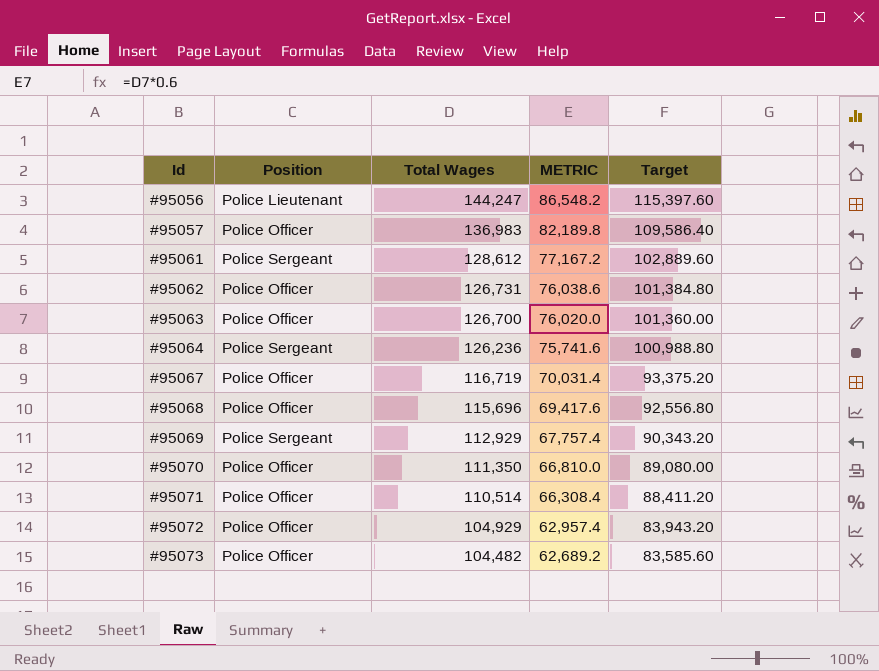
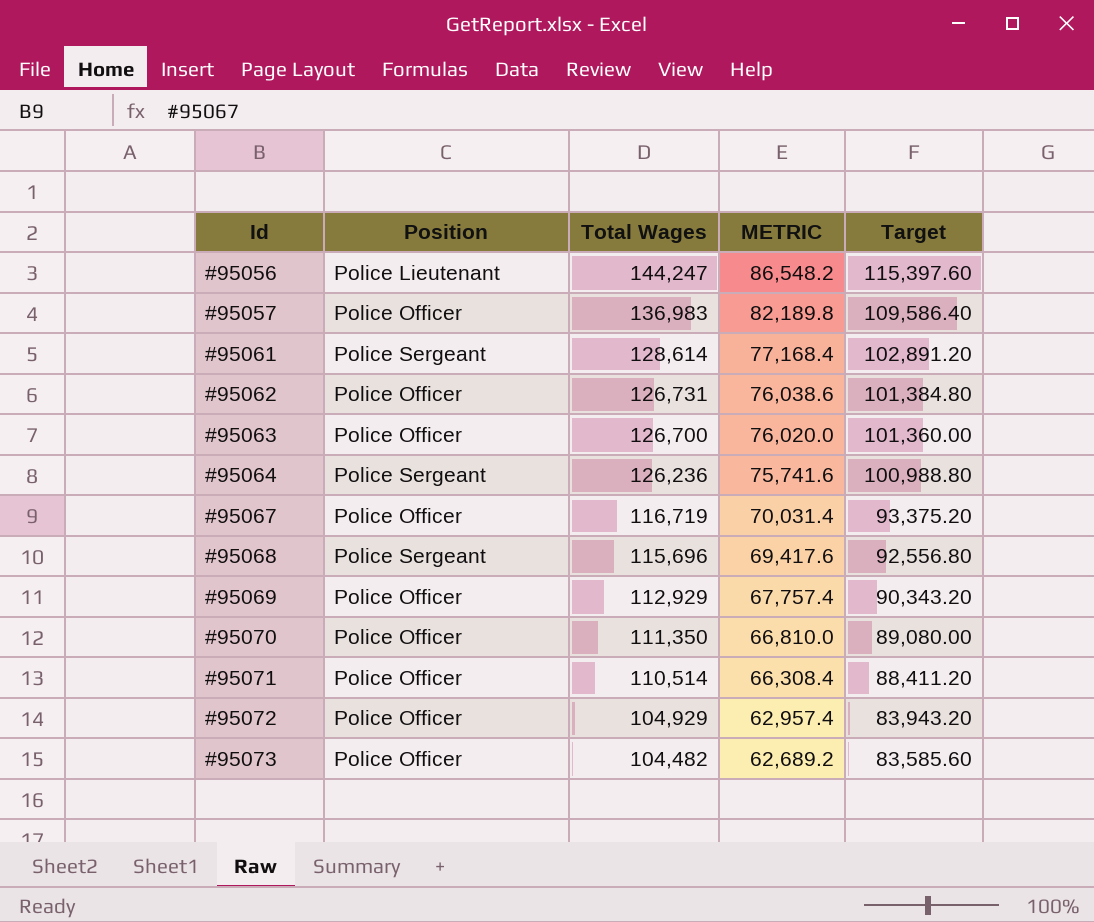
#95061 | Total Wages: 128,612 -> 128,614
#95061 | METRIC: 77,167.2 -> 77,168.4
#95061 | Target: 102,889.60 -> 102,891.20
#95068 | Position: Police Officer -> Police Sergeant
#95069 | Position: Police Sergeant -> Police Officer

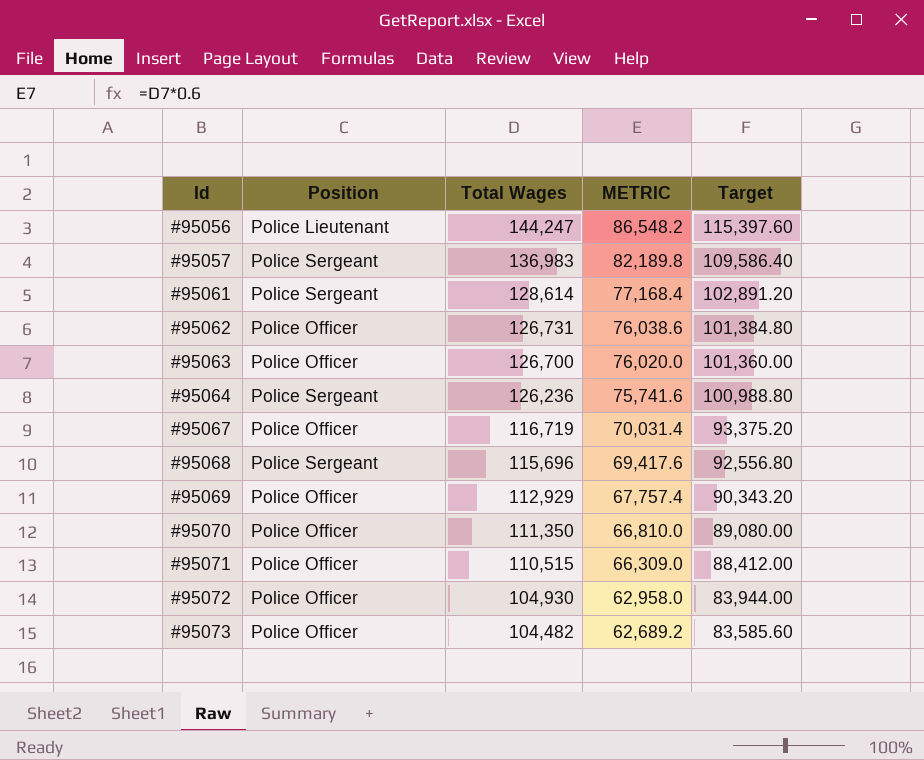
#95057 | Position: Police Officer -> Police Sergeant
#95071 | Total Wages: 110,514 -> 110,515
#95071 | METRIC: 66,308.4 -> 66,309.0
#95071 | Target: 88,411.20 -> 88,412.00
#95072 | Total Wages: 104,929 -> 104,930
#95072 | METRIC: 62,957.4 -> 62,958.0
#95072 | Target: 83,943.20 -> 83,944.00

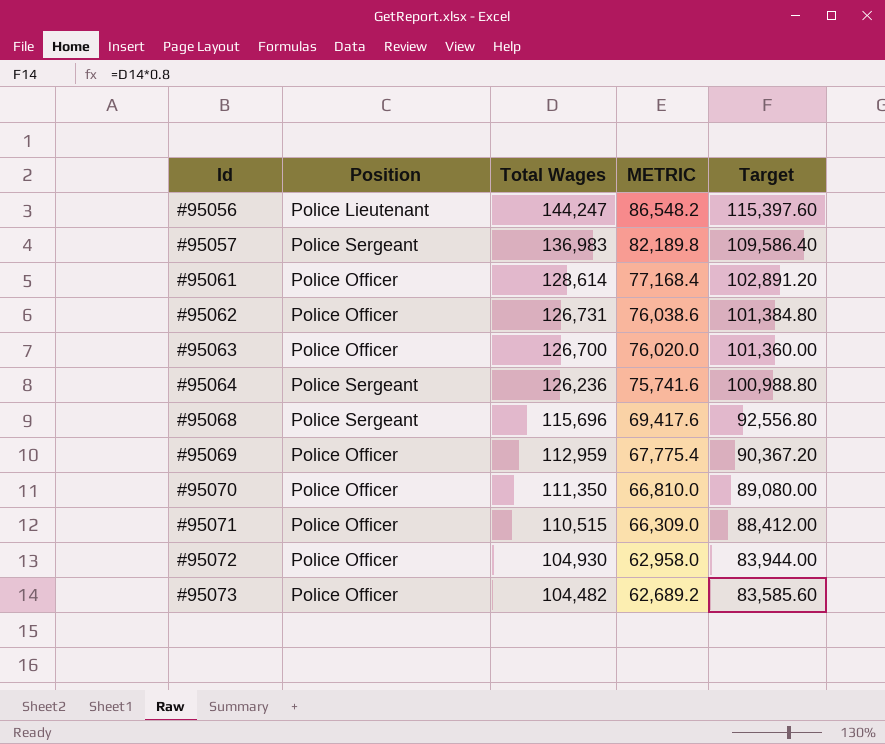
row #95067: Police Officer | 116,719 | 70,031.4 | 93,375.20 -> none
#95061 | Position: Police Sergeant -> Police Officer
#95069 | Total Wages: 112,929 -> 112,959
#95069 | METRIC: 67,757.4 -> 67,775.4
#95069 | Target: 90,343.20 -> 90,367.20

